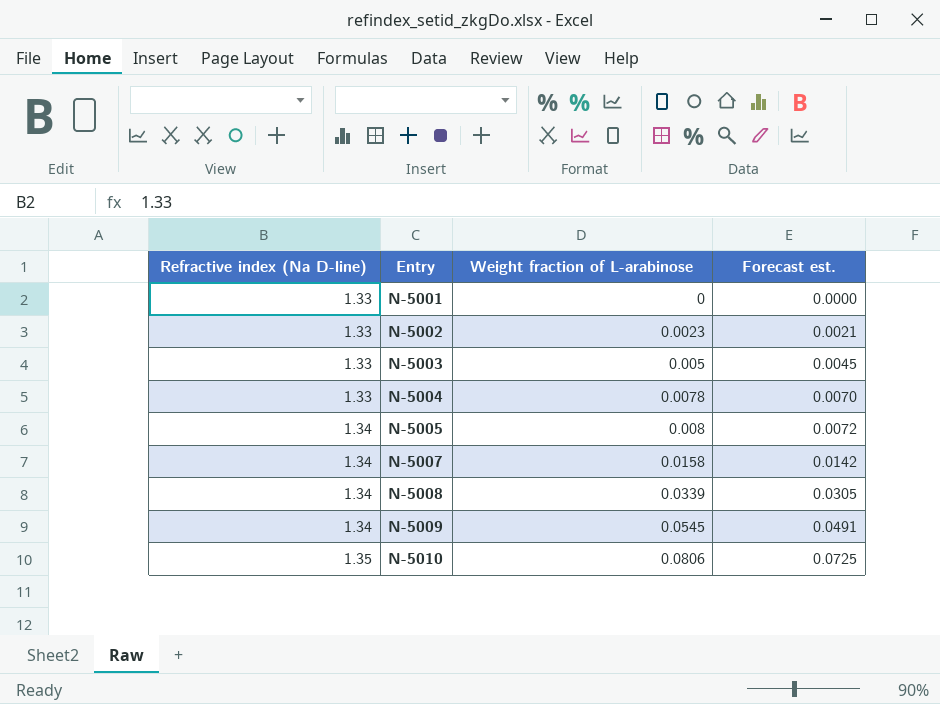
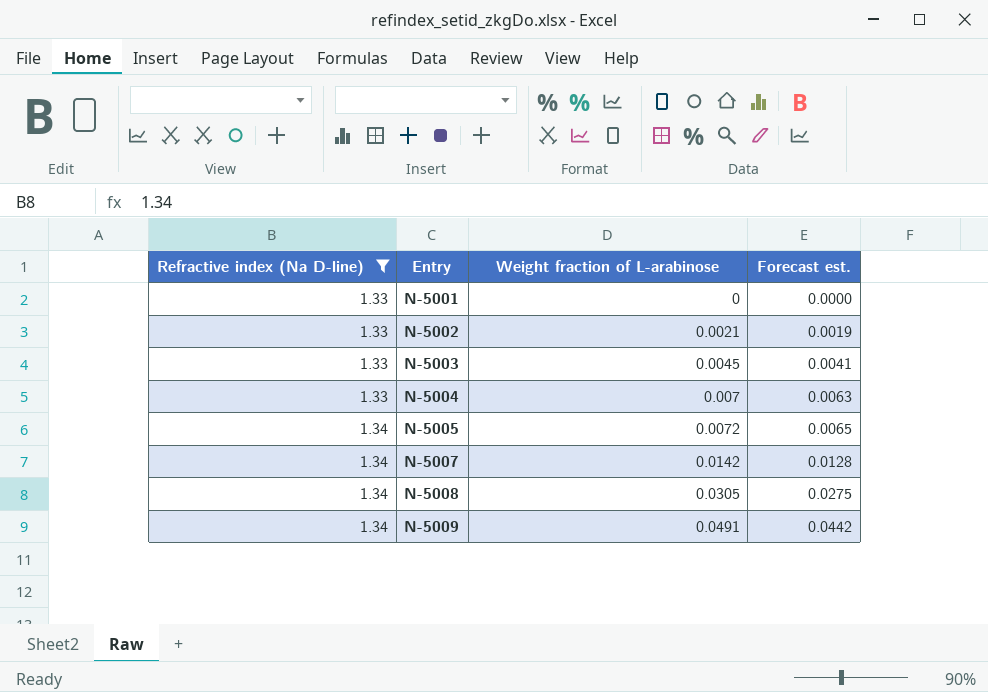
filter: none -> Refractive index (Na D-line) != 1.35
N-5002 | Weight fraction of L-arabinose: 0.0023 -> 0.0021
N-5002 | Forecast est.: 0.0021 -> 0.0019
N-5003 | Weight fraction of L-arabinose: 0.005 -> 0.0045
N-5003 | Forecast est.: 0.0045 -> 0.0041
N-5004 | Weight fraction of L-arabinose: 0.0078 -> 0.007
N-5004 | Forecast est.: 0.0070 -> 0.0063
N-5005 | Weight fraction of L-arabinose: 0.008 -> 0.0072
N-5005 | Forecast est.: 0.0072 -> 0.0065
N-5007 | Weight fraction of L-arabinose: 0.0158 -> 0.0142
N-5007 | Forecast est.: 0.0142 -> 0.0128
N-5008 | Weight fraction of L-arabinose: 0.0339 -> 0.0305
N-5008 | Forecast est.: 0.0305 -> 0.0275
N-5009 | Weight fraction of L-arabinose: 0.0545 -> 0.0491
N-5009 | Forecast est.: 0.0491 -> 0.0442

